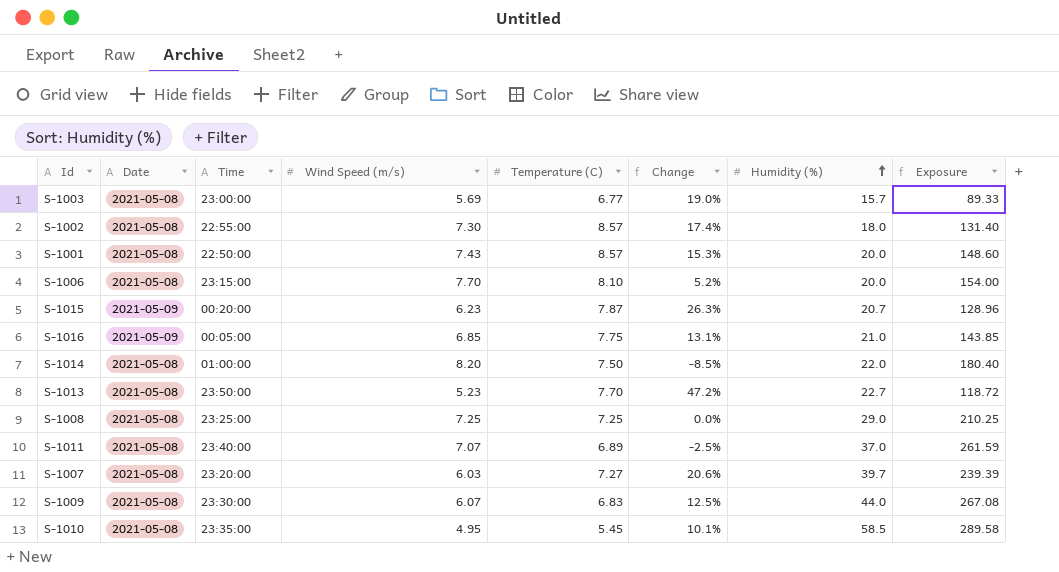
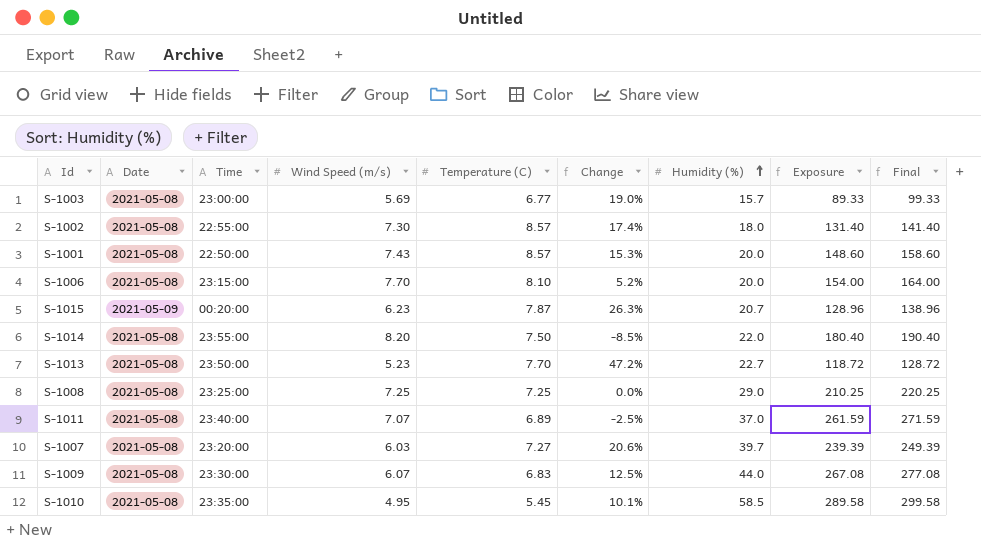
column Final | formula: none -> [Exposure] + 10
row S-1016: 2021-05-09 | 00:05:00 | 6.85 | 7.75 | 13.1% | 21.0 | 143.85 -> none
S-1014 | Time: 01:00:00 -> 23:55:00

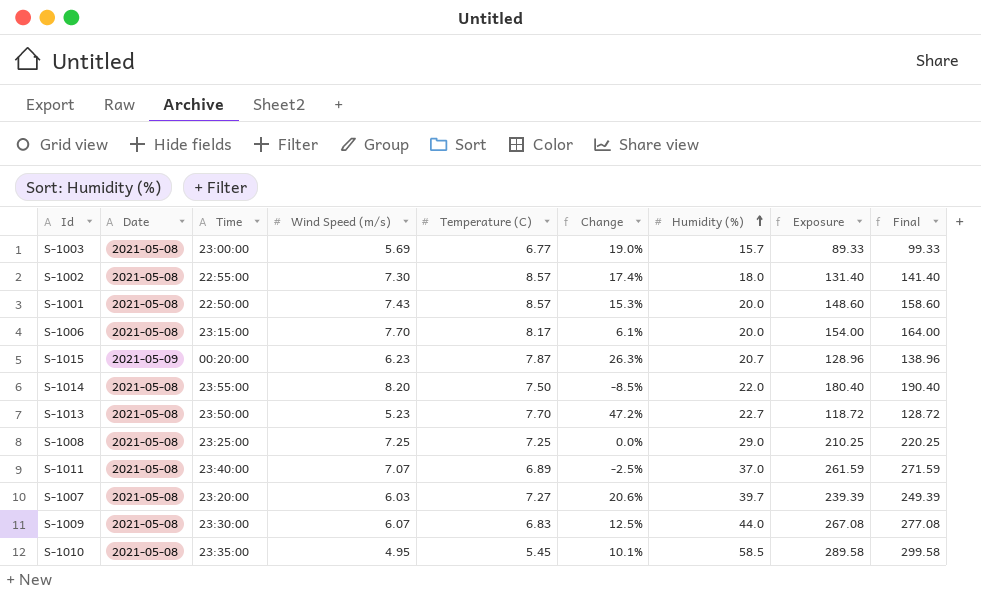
S-1006 | Temperature (C): 8.10 -> 8.17
S-1006 | Change: 5.2% -> 6.1%

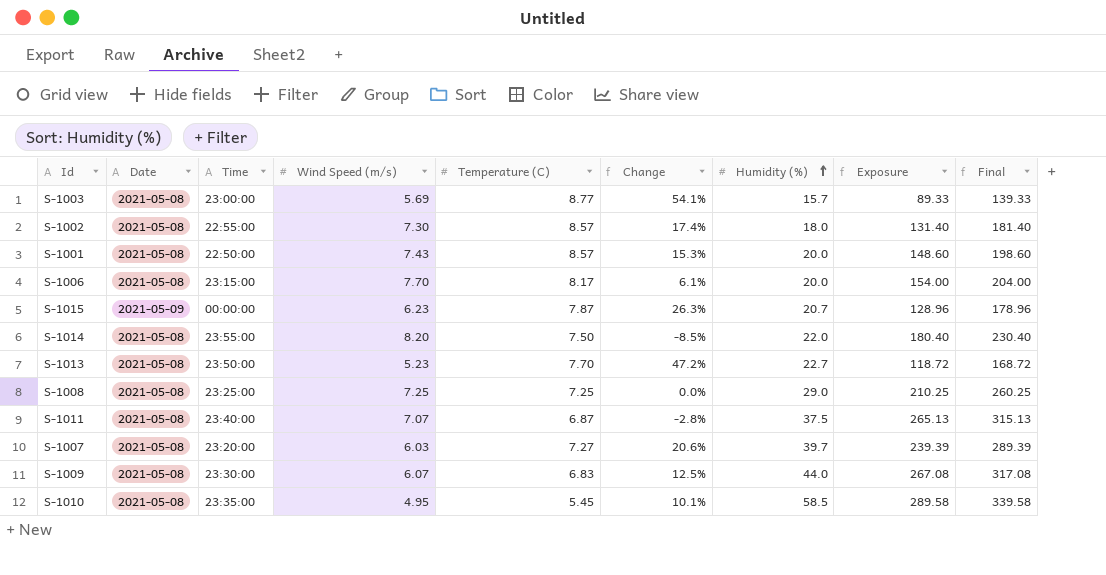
column Final | formula: [Exposure] + 10 -> [Exposure] + 50
S-1003 | Temperature (C): 6.77 -> 8.77
S-1003 | Change: 19.0% -> 54.1%
S-1015 | Time: 00:20:00 -> 00:00:00
S-1011 | Temperature (C): 6.89 -> 6.87
S-1011 | Change: -2.5% -> -2.8%
S-1011 | Humidity (%): 37.0 -> 37.5
S-1011 | Exposure: 261.59 -> 265.13

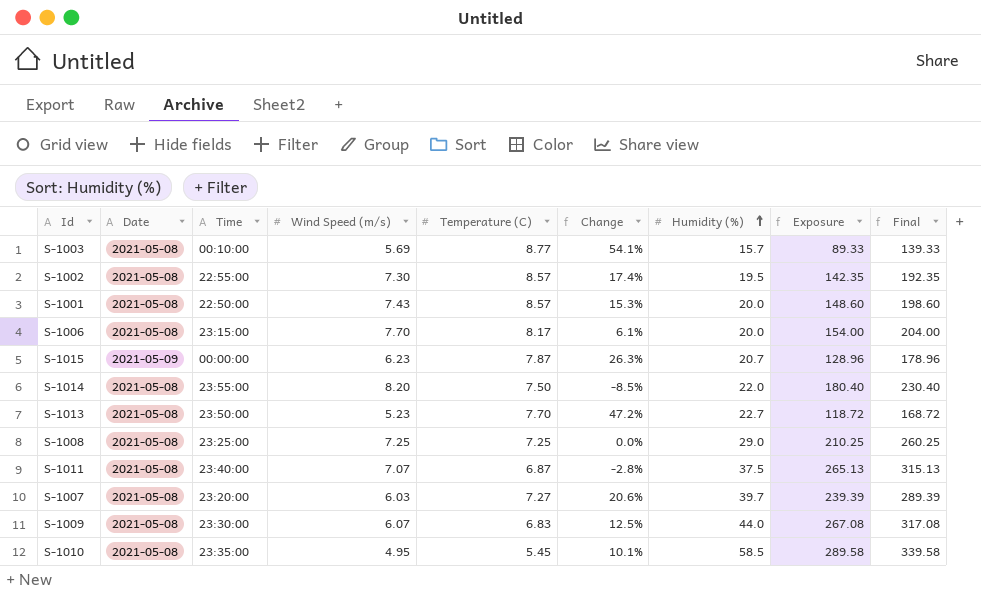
S-1003 | Time: 23:00:00 -> 00:10:00
S-1002 | Humidity (%): 18.0 -> 19.5
S-1002 | Exposure: 131.40 -> 142.35
S-1002 | Final: 181.40 -> 192.35

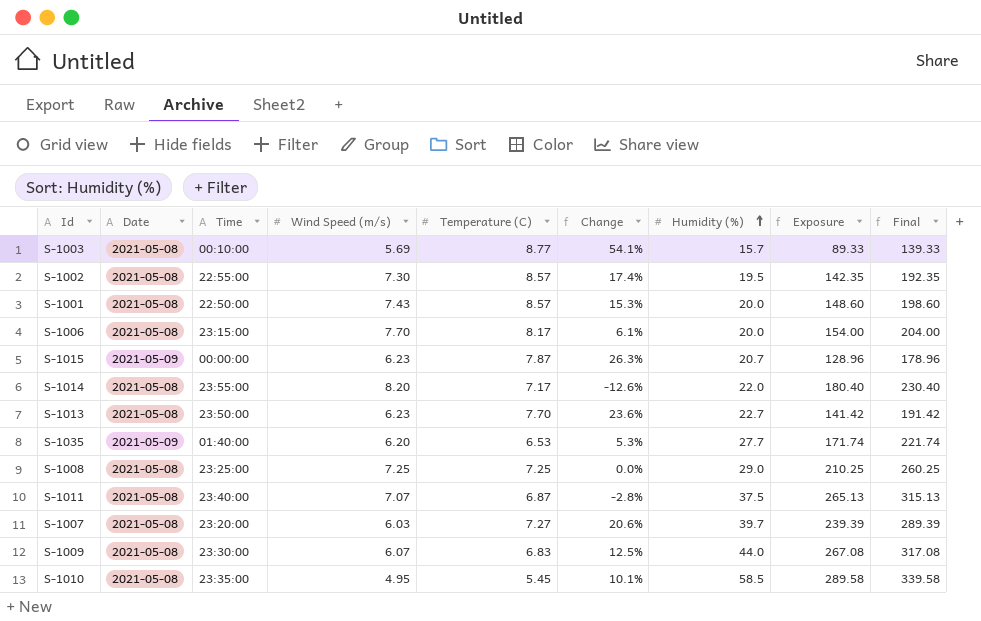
S-1014 | Temperature (C): 7.50 -> 7.17
S-1014 | Change: -8.5% -> -12.6%
S-1013 | Wind Speed (m/s): 5.23 -> 6.23
S-1013 | Change: 47.2% -> 23.6%
S-1013 | Exposure: 118.72 -> 141.42
S-1013 | Final: 168.72 -> 191.42
row S-1035: none -> 2021-05-09 | 01:40:00 | 6.20 | 6.53 | 5.3% | 27.7 | 171.74 | 221.74

